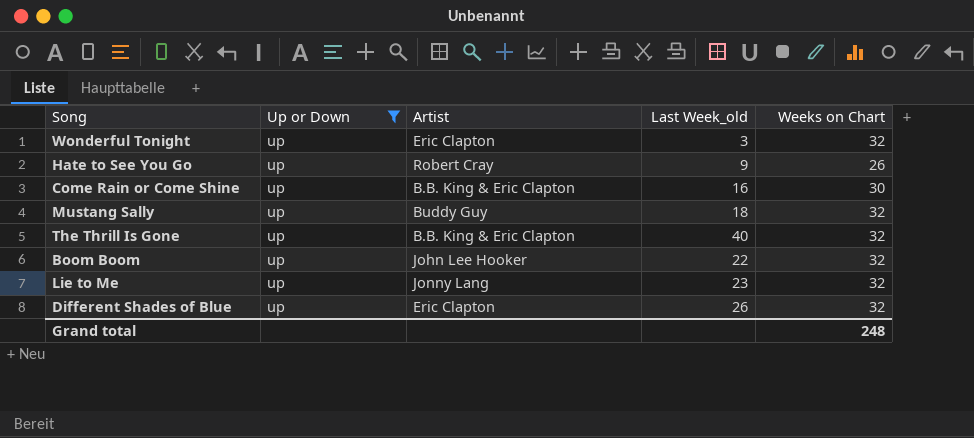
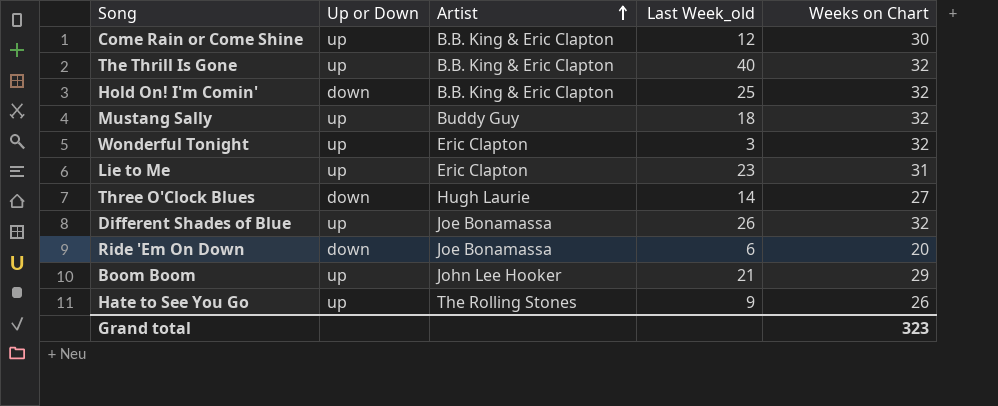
filter: Up or Down = up -> none
row order: none -> Artist ascending
Come Rain or Come Shine | Last Week_old: 16 -> 12
Lie to Me | Artist: Jonny Lang -> Eric Clapton
Lie to Me | Weeks on Chart: 32 -> 31
Different Shades of Blue | Artist: Eric Clapton -> Joe Bonamassa
Boom Boom | Last Week_old: 22 -> 21
Boom Boom | Weeks on Chart: 32 -> 29
Hate to See You Go | Artist: Robert Cray -> The Rolling Stones
Grand total | Weeks on Chart: 248 -> 323

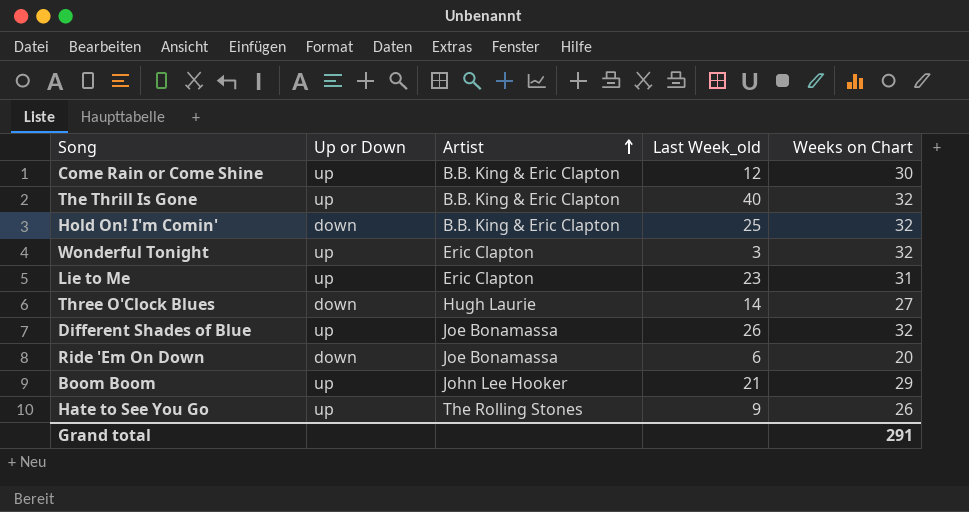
row Mustang Sally: up | Buddy Guy | 18 | 32 -> none
Grand total | Weeks on Chart: 323 -> 291

